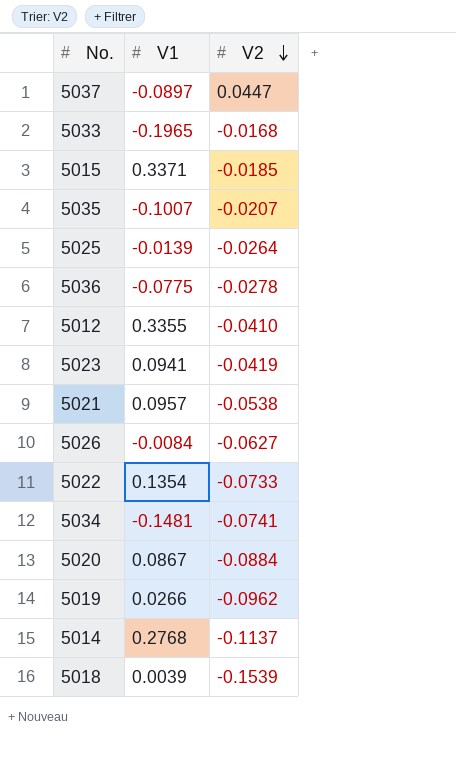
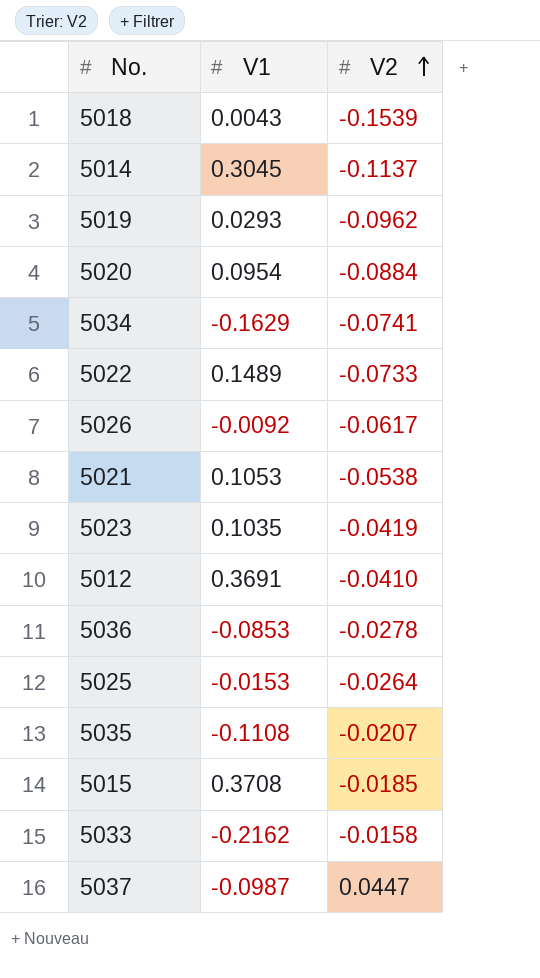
row order: V2 descending -> V2 ascending
5018 | V1: 0.0039 -> 0.0043
5014 | V1: 0.2768 -> 0.3045
5019 | V1: 0.0266 -> 0.0293
5020 | V1: 0.0867 -> 0.0954
5034 | V1: -0.1481 -> -0.1629
5022 | V1: 0.1354 -> 0.1489
5026 | V1: -0.0084 -> -0.0092
5026 | V2: -0.0627 -> -0.0617
5021 | V1: 0.0957 -> 0.1053
5023 | V1: 0.0941 -> 0.1035
5012 | V1: 0.3355 -> 0.3691
5036 | V1: -0.0775 -> -0.0853
5025 | V1: -0.0139 -> -0.0153
5035 | V1: -0.1007 -> -0.1108
5015 | V1: 0.3371 -> 0.3708
5033 | V1: -0.1965 -> -0.2162
5033 | V2: -0.0168 -> -0.0158
5037 | V1: -0.0897 -> -0.0987

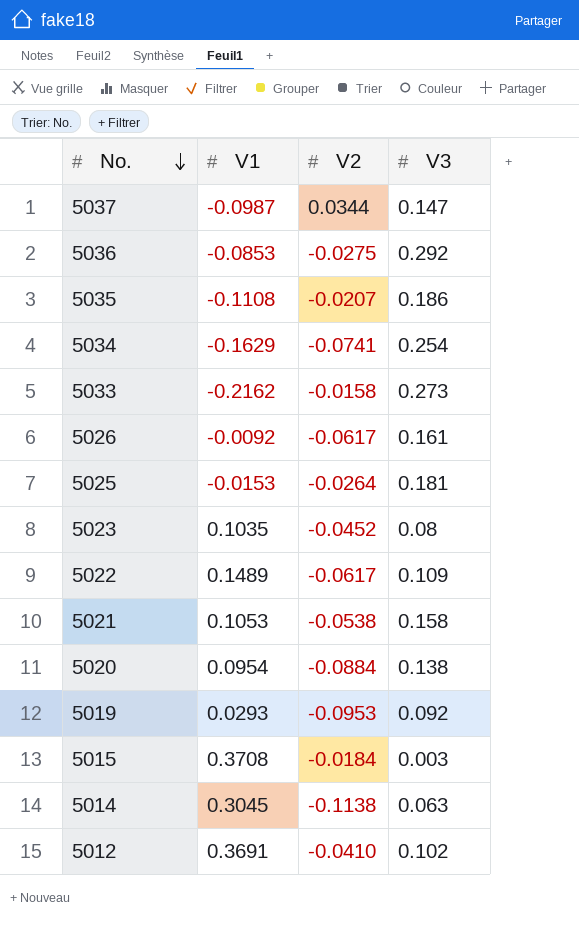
row order: V2 ascending -> No. descending
column V3 | position: none -> 4
row 5018: 0.0043 | -0.1539 -> none
5037 | V2: 0.0447 -> 0.0344
5036 | V2: -0.0278 -> -0.0275
5023 | V2: -0.0419 -> -0.0452
5022 | V2: -0.0733 -> -0.0617
5019 | V2: -0.0962 -> -0.0953
5015 | V2: -0.0185 -> -0.0184
5014 | V2: -0.1137 -> -0.1138

